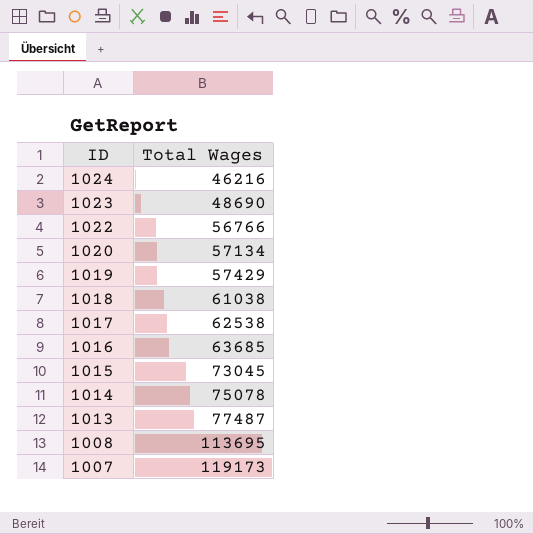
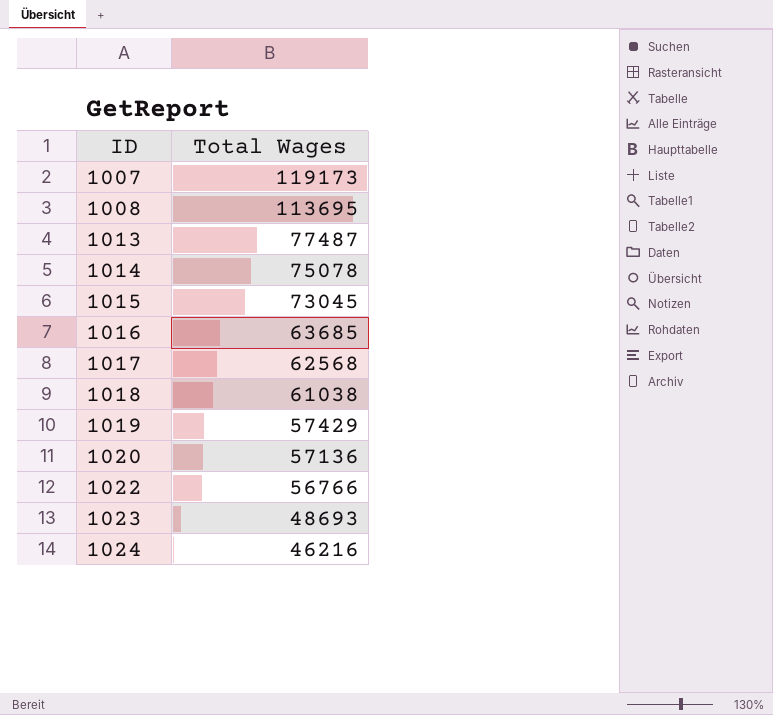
row order: ID descending -> ID ascending
1017 | Total Wages: 62538 -> 62568
1020 | Total Wages: 57134 -> 57136
1023 | Total Wages: 48690 -> 48693

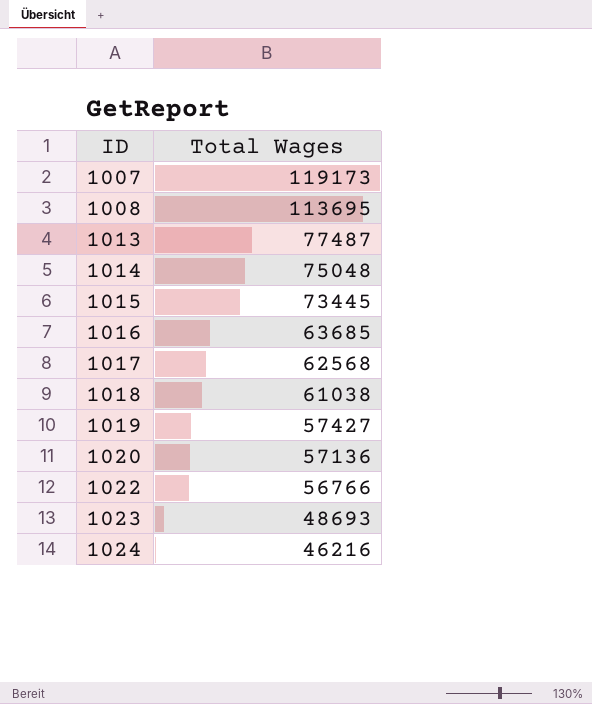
1014 | Total Wages: 75078 -> 75048
1015 | Total Wages: 73045 -> 73445
1019 | Total Wages: 57429 -> 57427

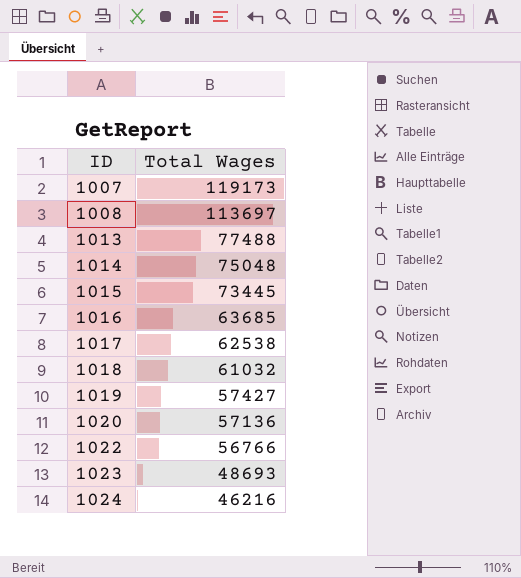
1008 | Total Wages: 113695 -> 113697
1013 | Total Wages: 77487 -> 77488
1017 | Total Wages: 62568 -> 62538
1018 | Total Wages: 61038 -> 61032

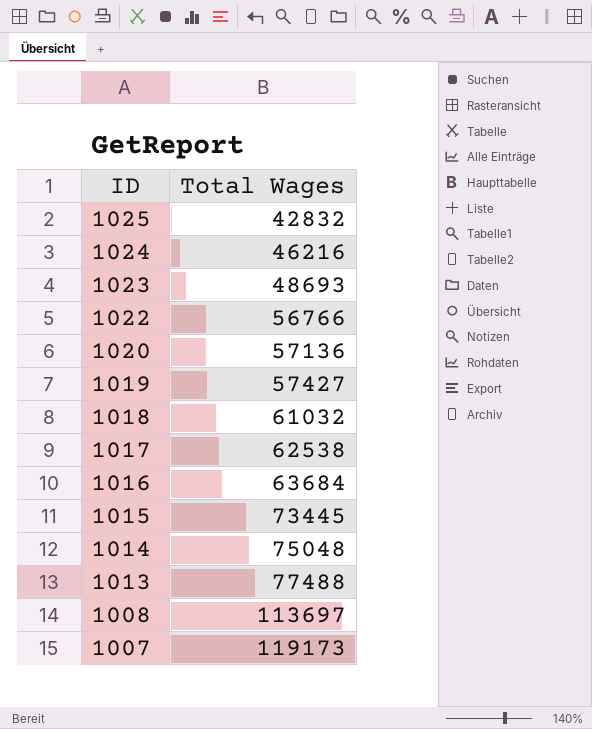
row order: ID ascending -> ID descending
row 1025: none -> 42832
1016 | Total Wages: 63685 -> 63684

